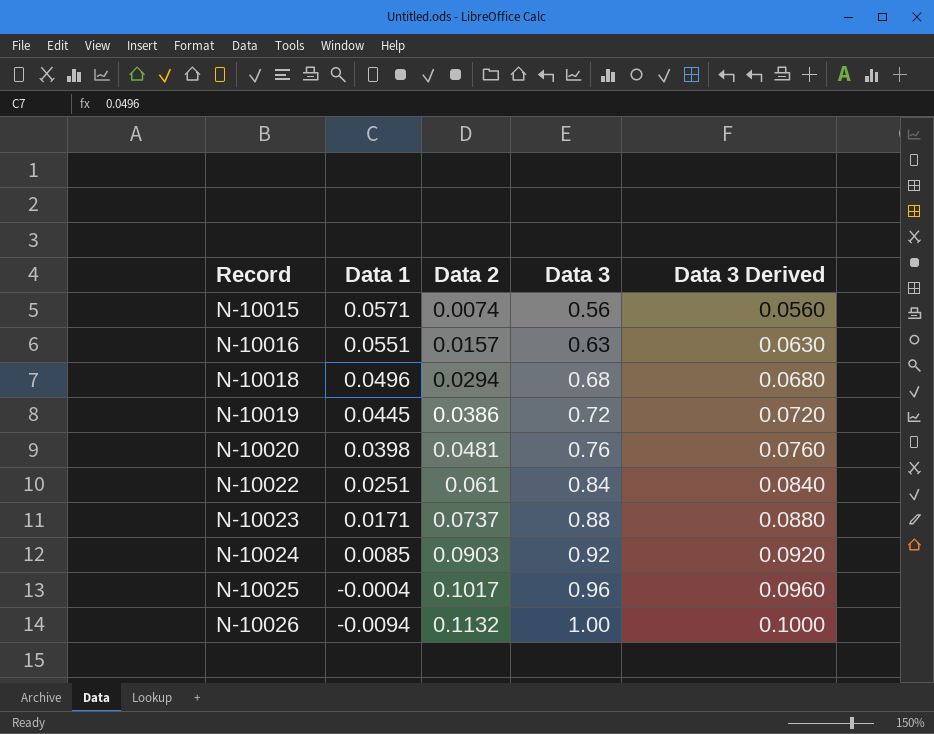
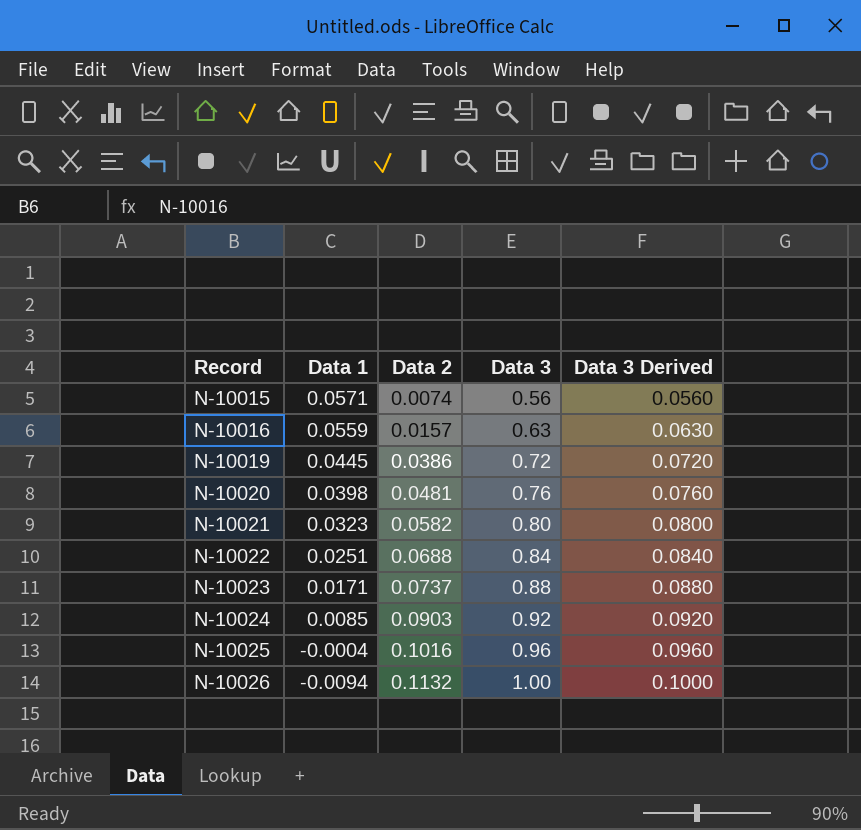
row N-10018: 0.0496 | 0.0294 | 0.68 | 0.0680 -> none
N-10016 | Data 1: 0.0551 -> 0.0559
row N-10021: none -> 0.0323 | 0.0582 | 0.80 | 0.0800
N-10022 | Data 2: 0.061 -> 0.0688
N-10025 | Data 2: 0.1017 -> 0.1016

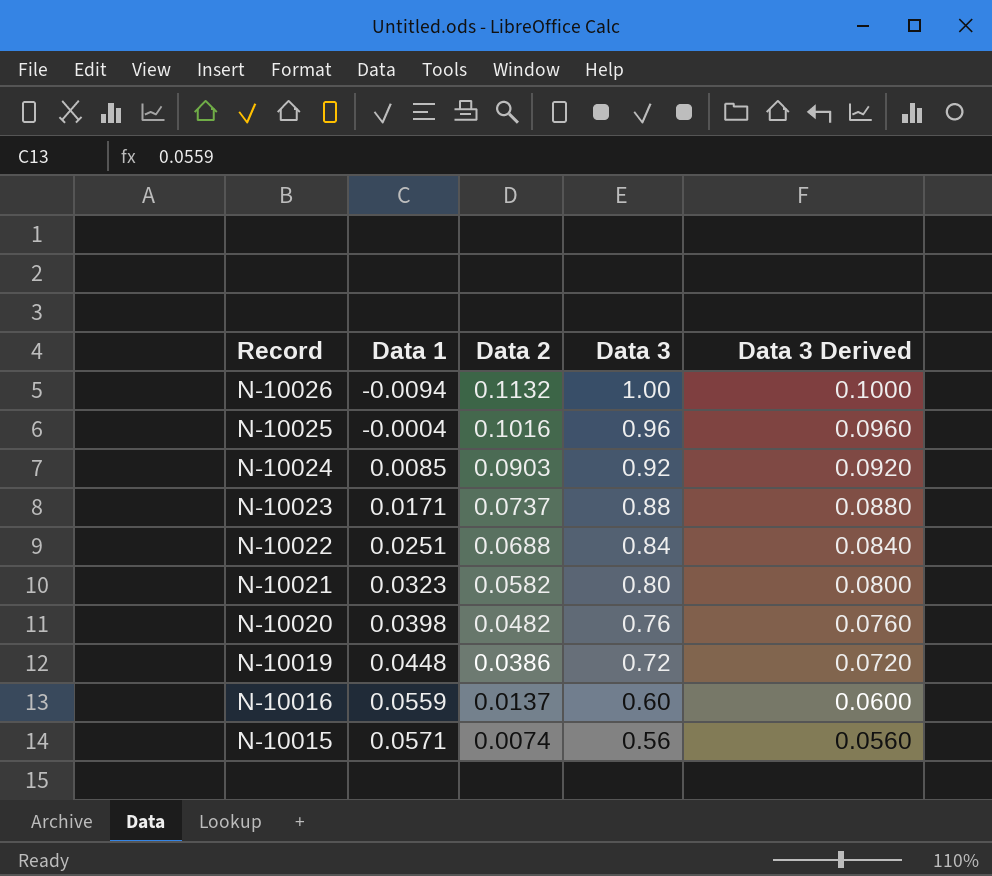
row order: Record ascending -> Record descending
N-10020 | Data 2: 0.0481 -> 0.0482
N-10019 | Data 1: 0.0445 -> 0.0448
N-10016 | Data 2: 0.0157 -> 0.0137
N-10016 | Data 3: 0.63 -> 0.60
N-10016 | Data 3 Derived: 0.0630 -> 0.0600

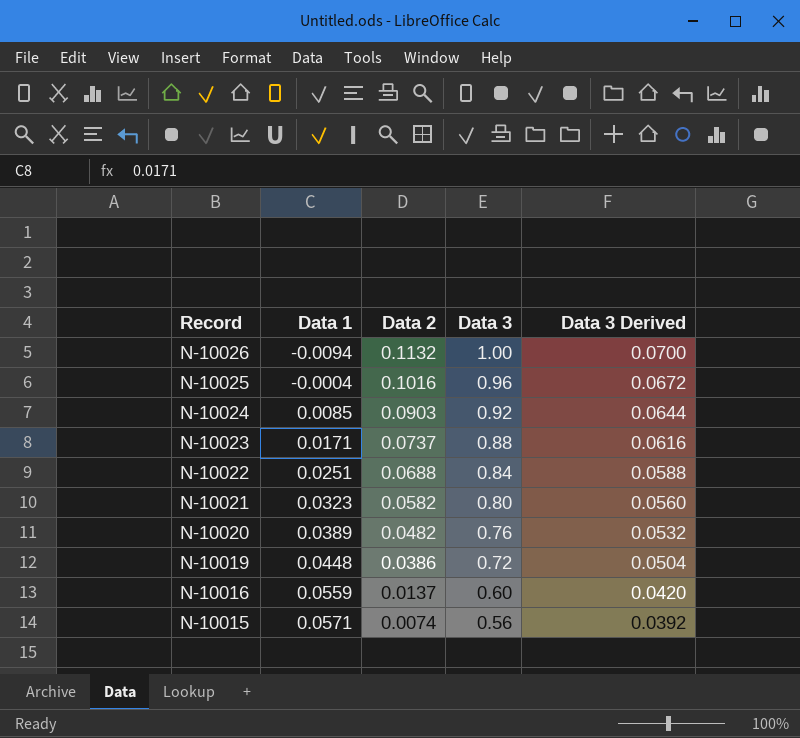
column Data 3 Derived | formula: [Data 3] * 0.1 -> [Data 3] * 0.07
N-10020 | Data 1: 0.0398 -> 0.0389

